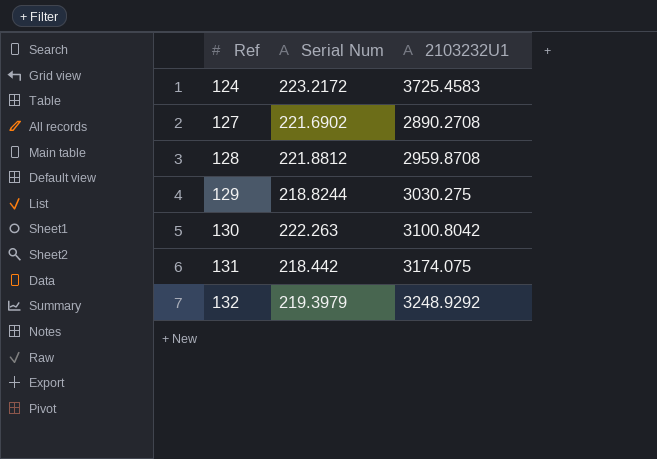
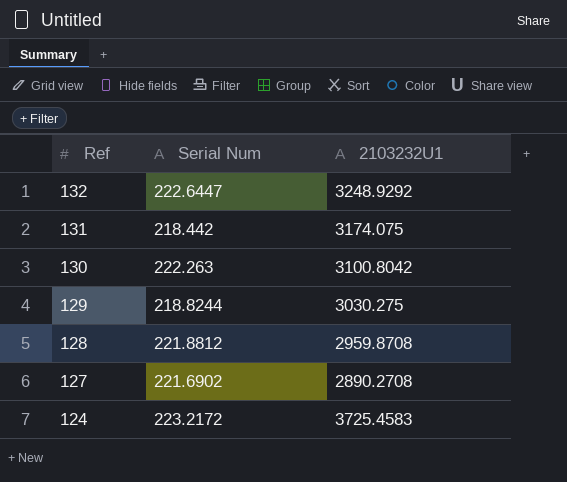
row order: Ref ascending -> Ref descending
132 | Serial Num: 219.3979 -> 222.6447

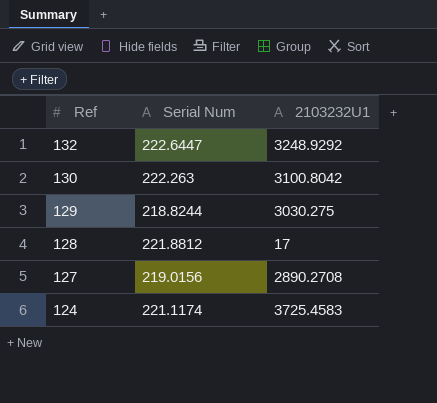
row 131: 218.442 | 3174.075 -> none
128 | 2103232U1: 2959.8708 -> 17
127 | Serial Num: 221.6902 -> 219.0156
124 | Serial Num: 223.2172 -> 221.1174

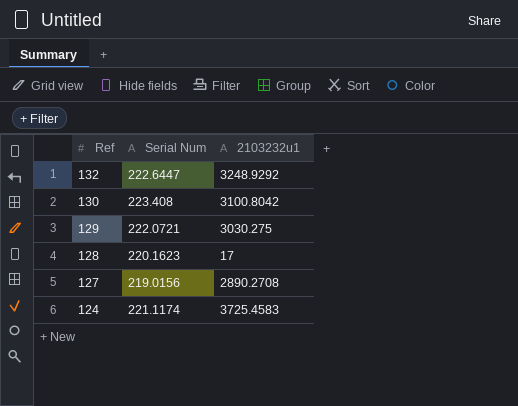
column name: 2103232U1 -> 2103232u1
130 | Serial Num: 222.263 -> 223.408
129 | Serial Num: 218.8244 -> 222.0721
128 | Serial Num: 221.8812 -> 220.1623

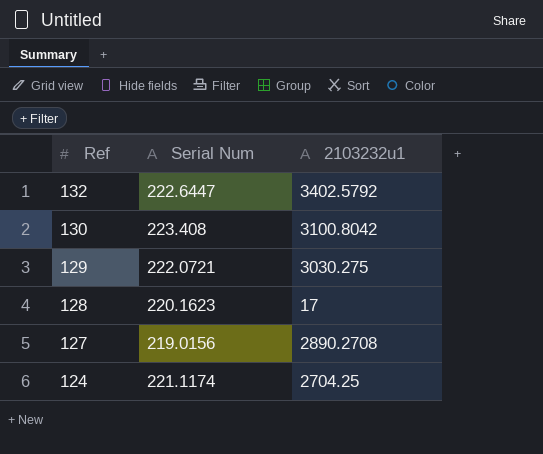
132 | 2103232u1: 3248.9292 -> 3402.5792
124 | 2103232u1: 3725.4583 -> 2704.25

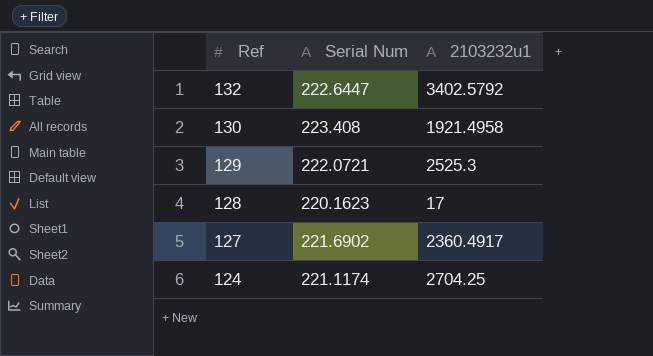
130 | 2103232u1: 3100.8042 -> 1921.4958
129 | 2103232u1: 3030.275 -> 2525.3
127 | Serial Num: 219.0156 -> 221.6902
127 | 2103232u1: 2890.2708 -> 2360.4917

